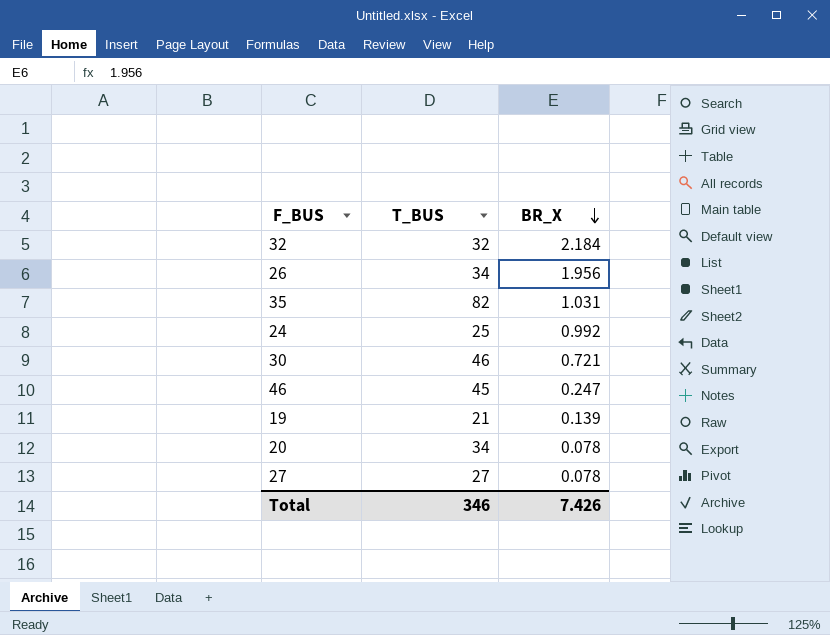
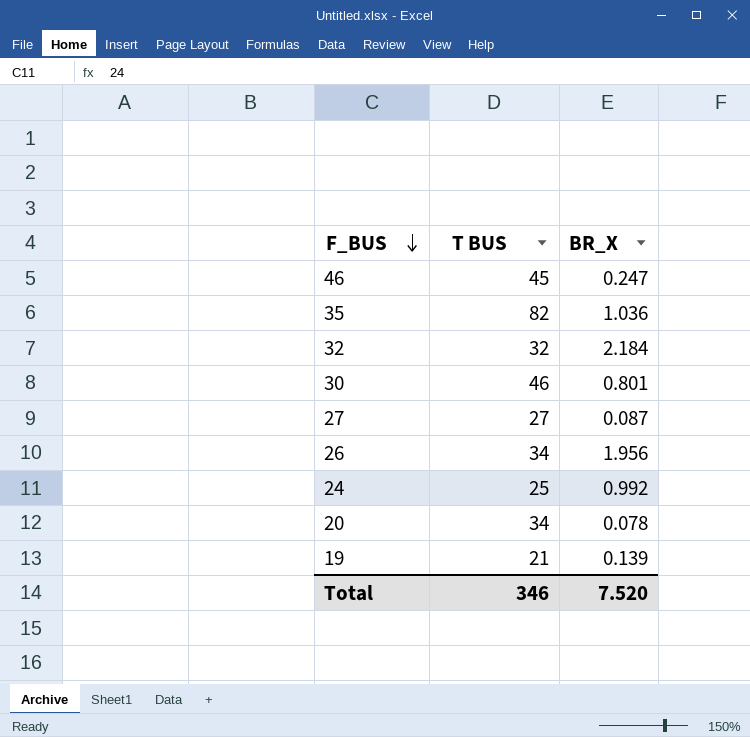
row order: BR_X descending -> F_BUS descending
column name: T_BUS -> T BUS
35 | BR_X: 1.031 -> 1.036
30 | BR_X: 0.721 -> 0.801
27 | BR_X: 0.078 -> 0.087
Total | BR_X: 7.426 -> 7.520

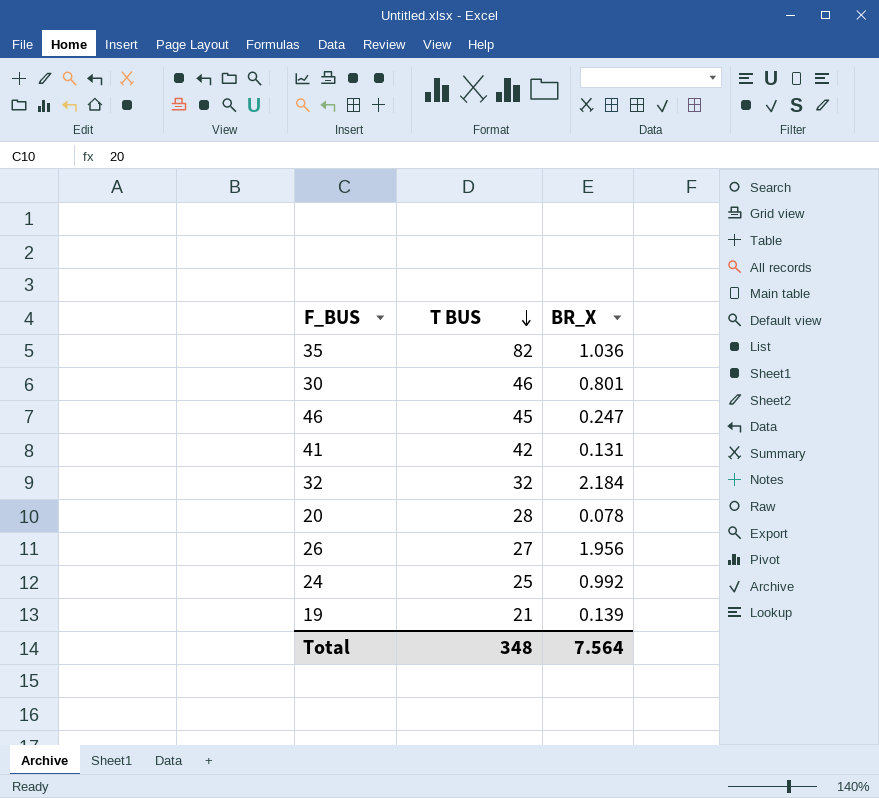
row order: F_BUS descending -> T BUS descending
row 27: 27 | 0.087 -> none
row 41: none -> 42 | 0.131
20 | T BUS: 34 -> 28
26 | T BUS: 34 -> 27
Total | T BUS: 346 -> 348
Total | BR_X: 7.520 -> 7.564

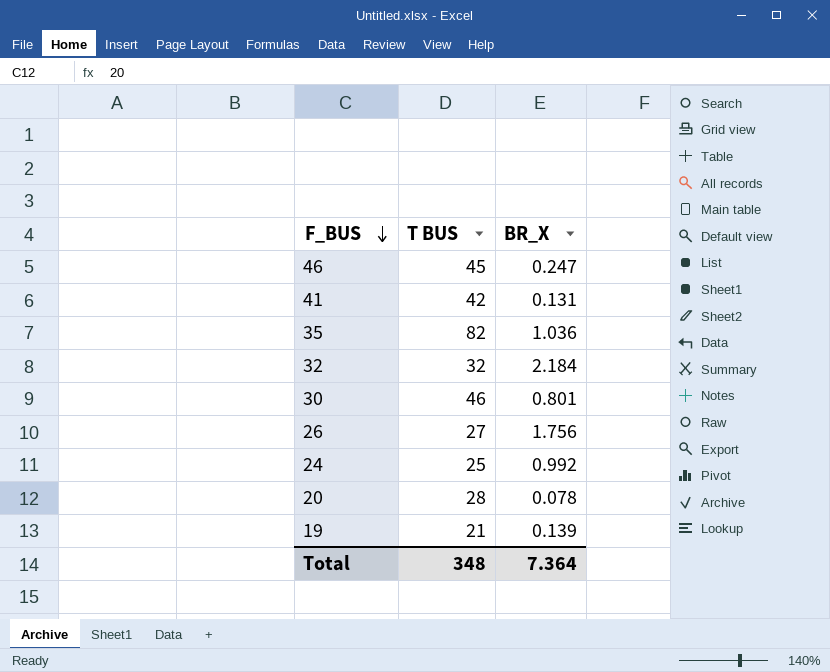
row order: T BUS descending -> F_BUS descending
26 | BR_X: 1.956 -> 1.756
Total | BR_X: 7.564 -> 7.364

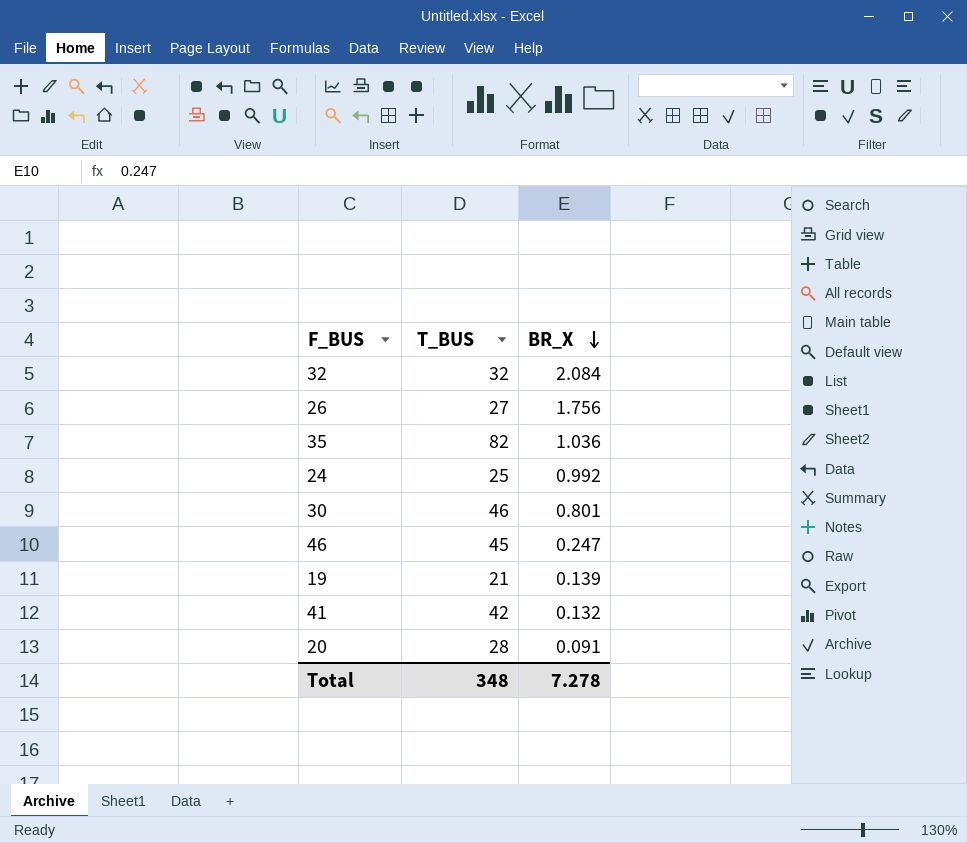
row order: F_BUS descending -> BR_X descending
column name: T BUS -> T_BUS
32 | BR_X: 2.184 -> 2.084
41 | BR_X: 0.131 -> 0.132
20 | BR_X: 0.078 -> 0.091
Total | BR_X: 7.364 -> 7.278

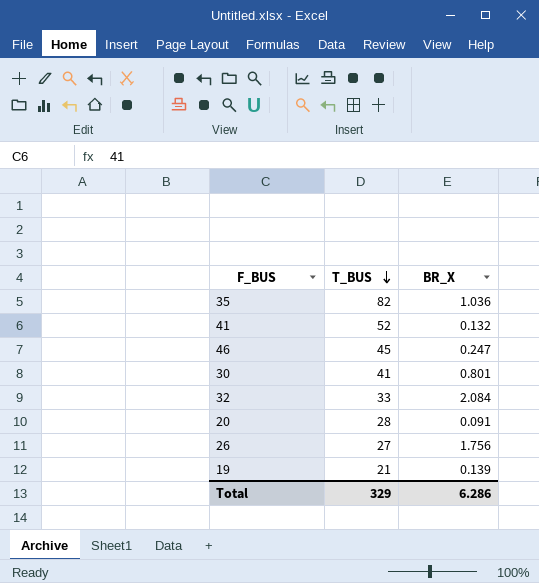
row order: BR_X descending -> T_BUS descending
row 24: 25 | 0.992 -> none
41 | T_BUS: 42 -> 52
30 | T_BUS: 46 -> 41
32 | T_BUS: 32 -> 33
Total | T_BUS: 348 -> 329
Total | BR_X: 7.278 -> 6.286

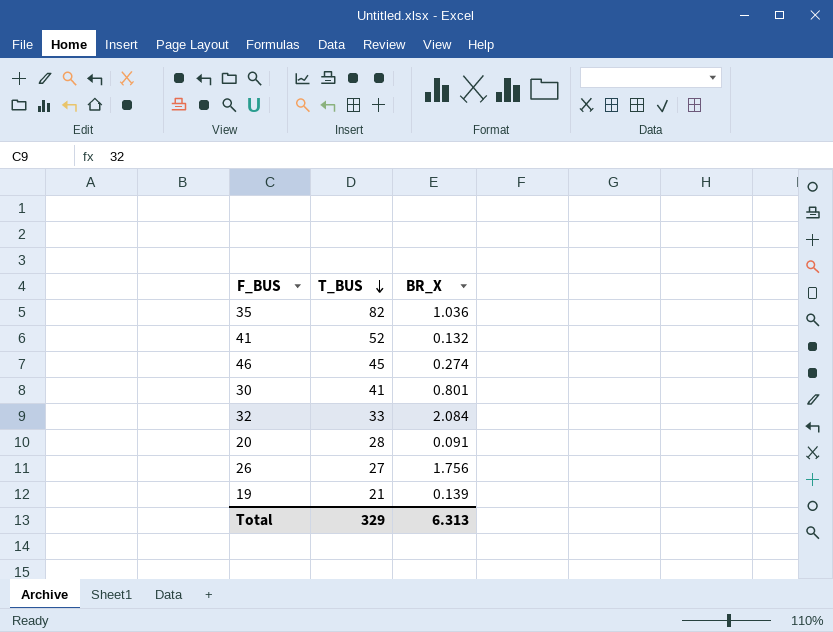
46 | BR_X: 0.247 -> 0.274
Total | BR_X: 6.286 -> 6.313

